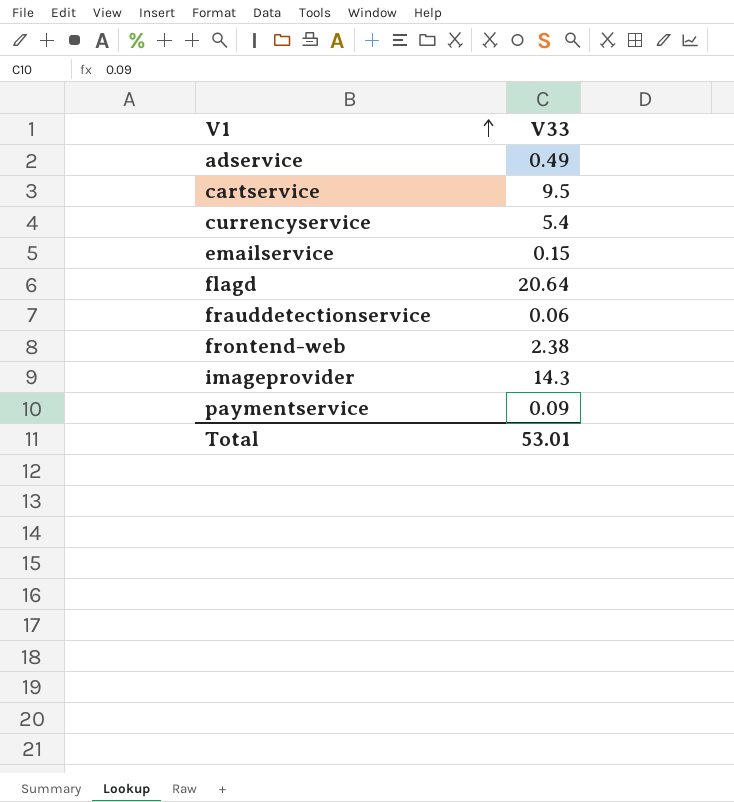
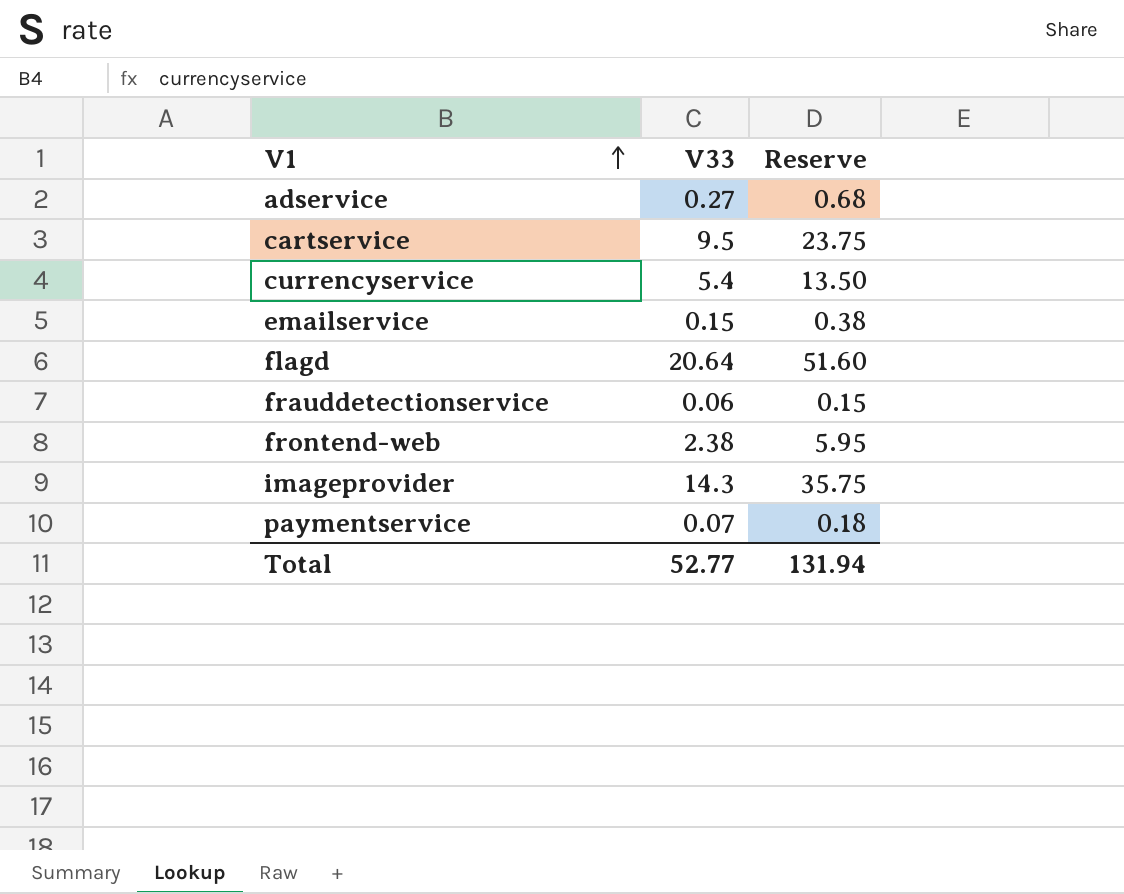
column Reserve | formula: none -> [V33] * 2.5
adservice | V33: 0.49 -> 0.27
paymentservice | V33: 0.09 -> 0.07
Total | V33: 53.01 -> 52.77

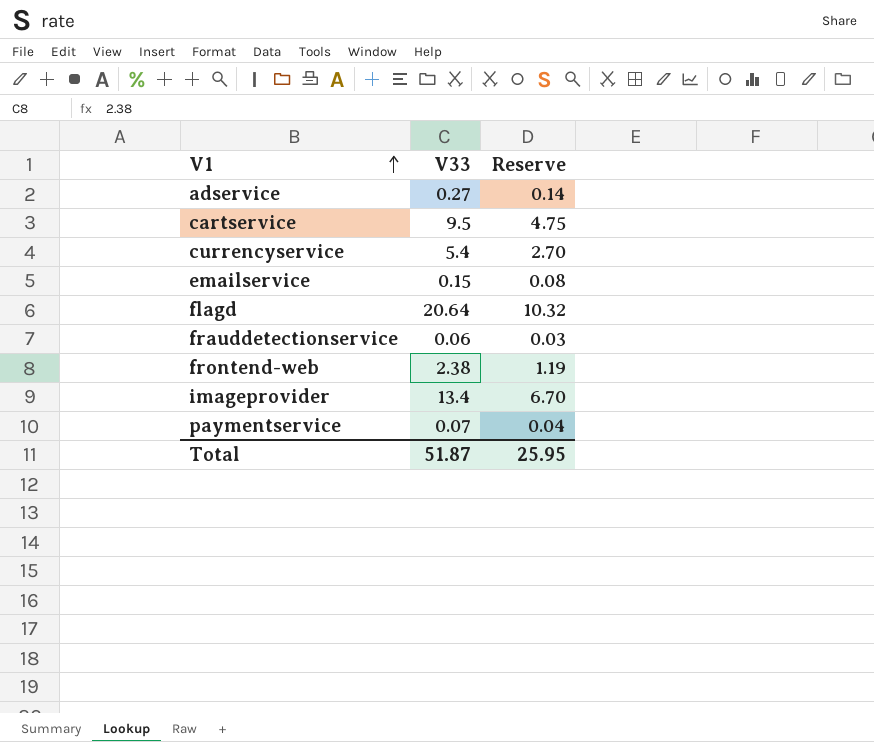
column Reserve | formula: [V33] * 2.5 -> [V33] * 0.5
imageprovider | V33: 14.3 -> 13.4
Total | V33: 52.77 -> 51.87
Total | Reserve: 131.94 -> 25.95

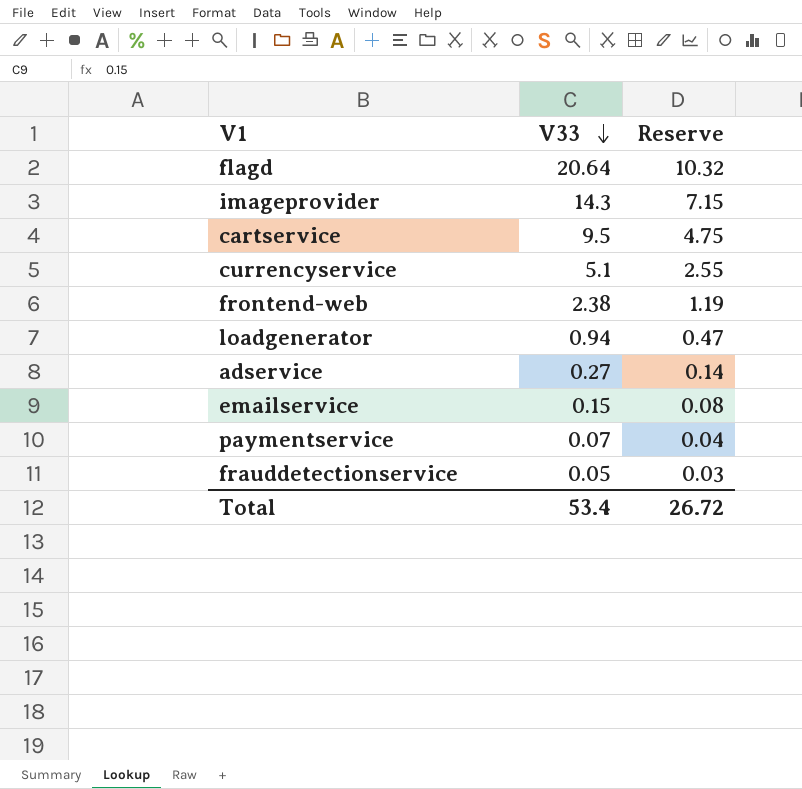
row order: V1 ascending -> V33 descending
imageprovider | V33: 13.4 -> 14.3
imageprovider | Reserve: 6.70 -> 7.15
currencyservice | V33: 5.4 -> 5.1
currencyservice | Reserve: 2.70 -> 2.55
row loadgenerator: none -> 0.94 | 0.47
frauddetectionservice | V33: 0.06 -> 0.05
Total | V33: 51.87 -> 53.4
Total | Reserve: 25.95 -> 26.72

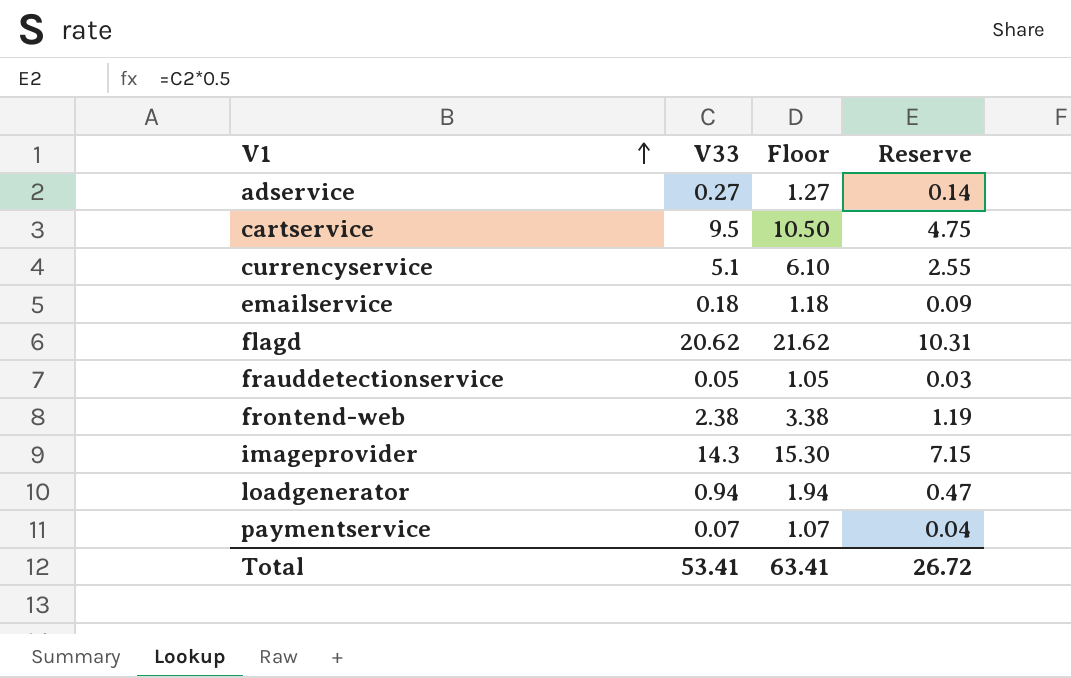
row order: V33 descending -> V1 ascending
column Floor | formula: none -> [V33] + 1
emailservice | V33: 0.15 -> 0.18
emailservice | Reserve: 0.08 -> 0.09
flagd | V33: 20.64 -> 20.62
flagd | Reserve: 10.32 -> 10.31
Total | V33: 53.4 -> 53.41

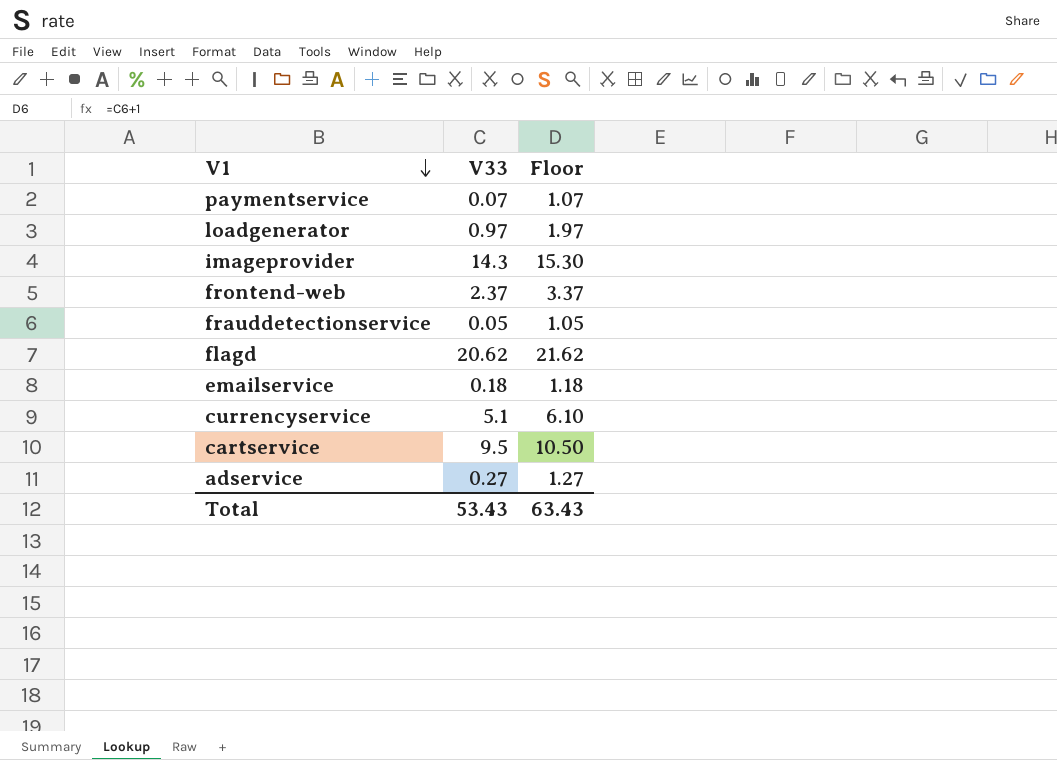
row order: V1 ascending -> V1 descending
column Reserve | formula: [V33] * 0.5 -> none
loadgenerator | V33: 0.94 -> 0.97
loadgenerator | Floor: 1.94 -> 1.97
frontend-web | V33: 2.38 -> 2.37
frontend-web | Floor: 3.38 -> 3.37
Total | V33: 53.41 -> 53.43
Total | Floor: 63.41 -> 63.43

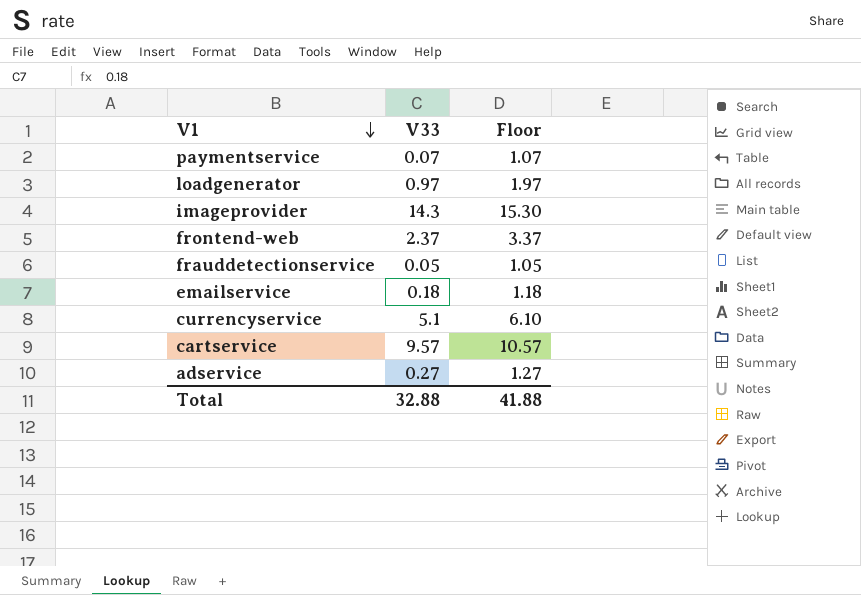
row flagd: 20.62 | 21.62 -> none
cartservice | V33: 9.5 -> 9.57
cartservice | Floor: 10.50 -> 10.57
Total | V33: 53.43 -> 32.88
Total | Floor: 63.43 -> 41.88

